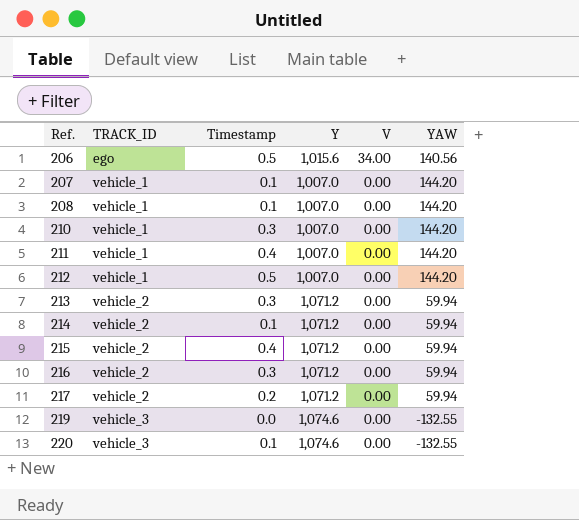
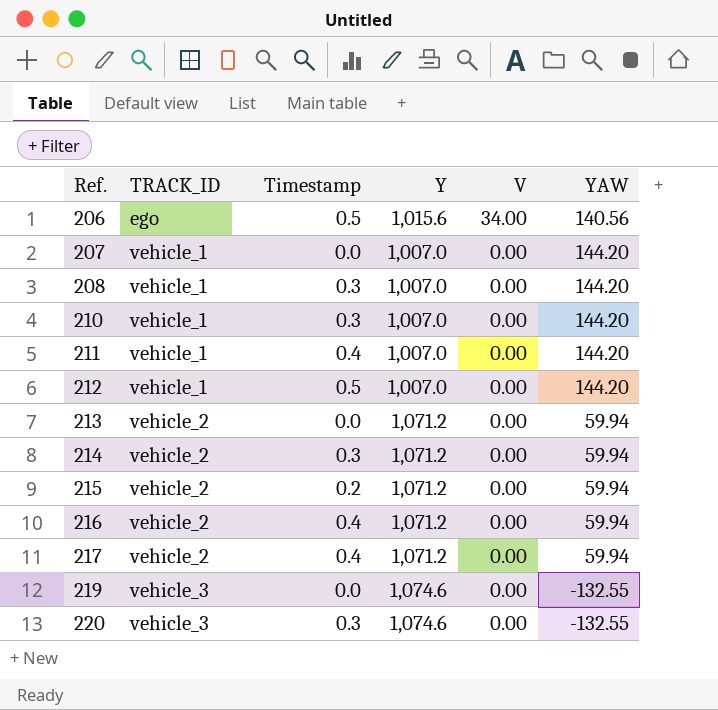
207 | Timestamp: 0.1 -> 0.0
208 | Timestamp: 0.1 -> 0.3
213 | Timestamp: 0.3 -> 0.0
214 | Timestamp: 0.1 -> 0.3
215 | Timestamp: 0.4 -> 0.2
216 | Timestamp: 0.3 -> 0.4
217 | Timestamp: 0.2 -> 0.4
220 | Timestamp: 0.1 -> 0.3

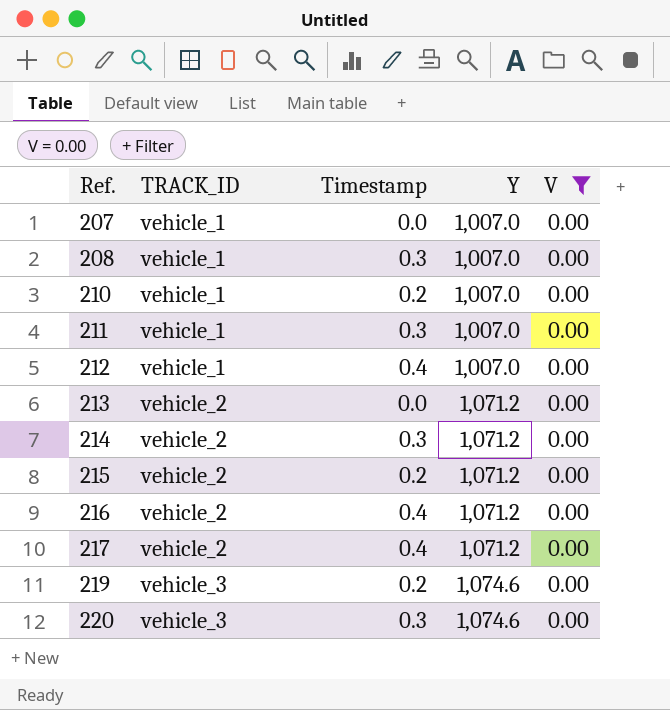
filter: none -> V = 0.00
column YAW | position: 6 -> none
210 | Timestamp: 0.3 -> 0.2
211 | Timestamp: 0.4 -> 0.3
212 | Timestamp: 0.5 -> 0.4
219 | Timestamp: 0.0 -> 0.2

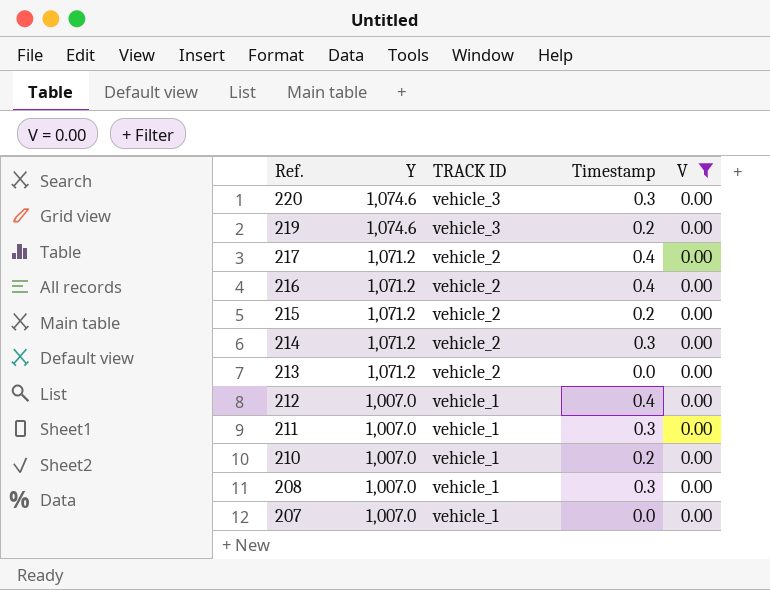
row order: Ref. ascending -> Ref. descending
column Y | position: 4 -> 2
column name: TRACK_ID -> TRACK ID

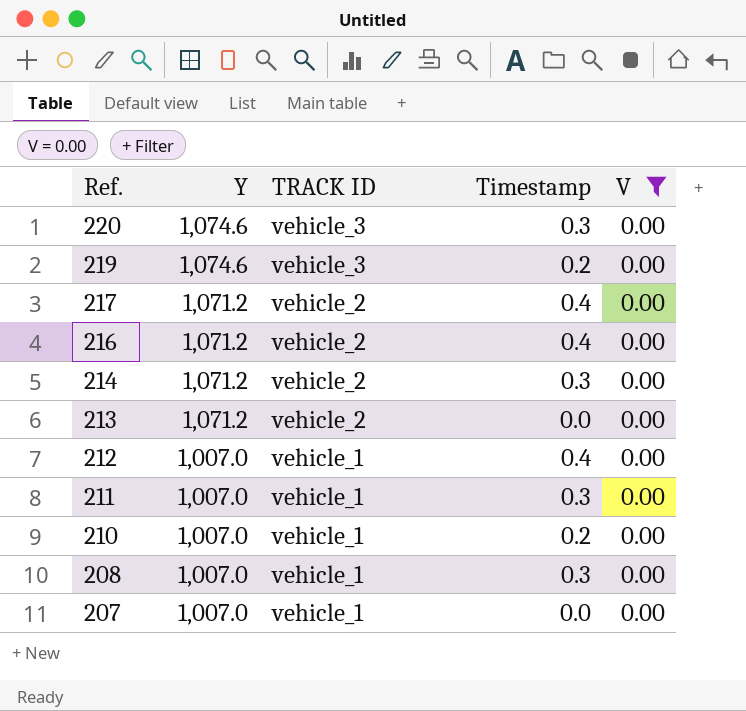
row 215: 1,071.2 | vehicle_2 | 0.2 | 0.00 -> none

